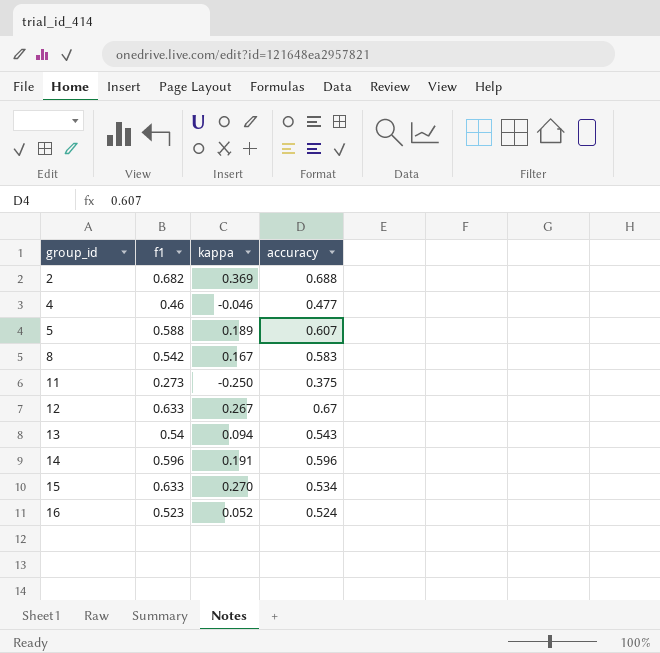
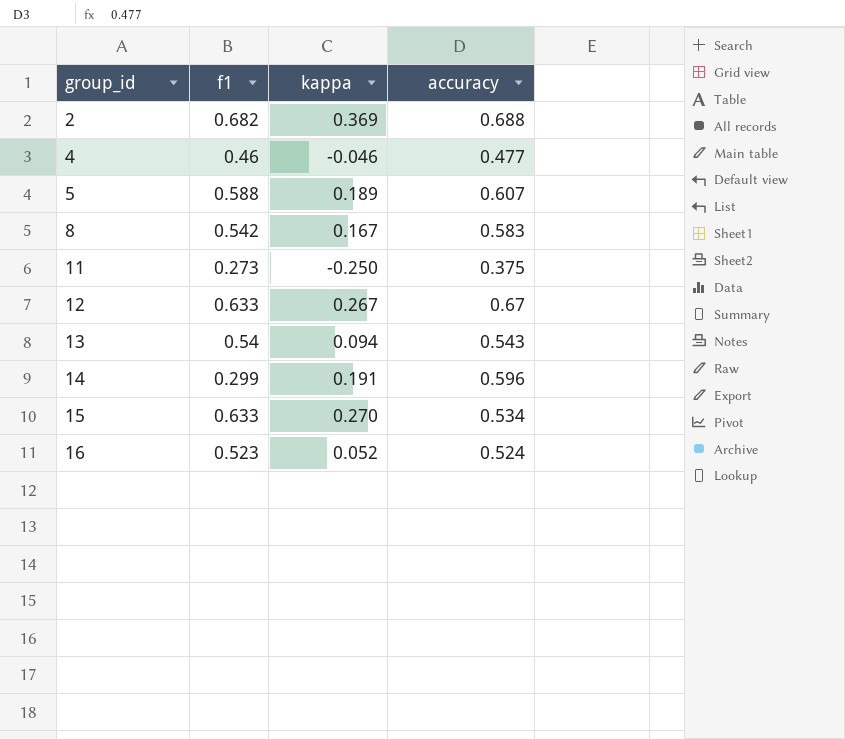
14 | f1: 0.596 -> 0.299

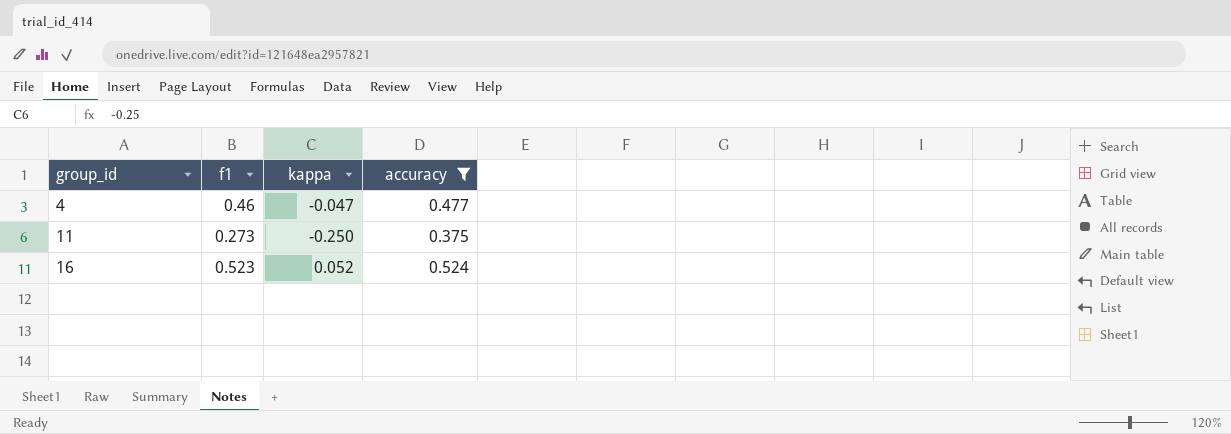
filter: none -> accuracy <= 0.524
4 | kappa: -0.046 -> -0.047

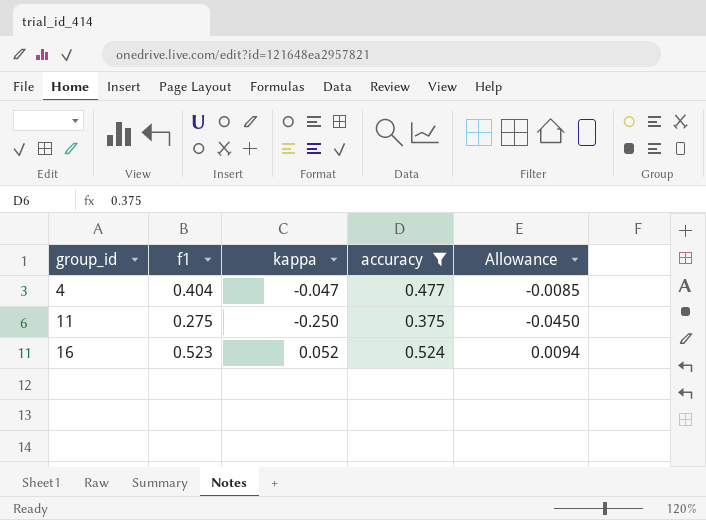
column Allowance | formula: none -> [kappa] * 0.18
4 | f1: 0.46 -> 0.404
11 | f1: 0.273 -> 0.275

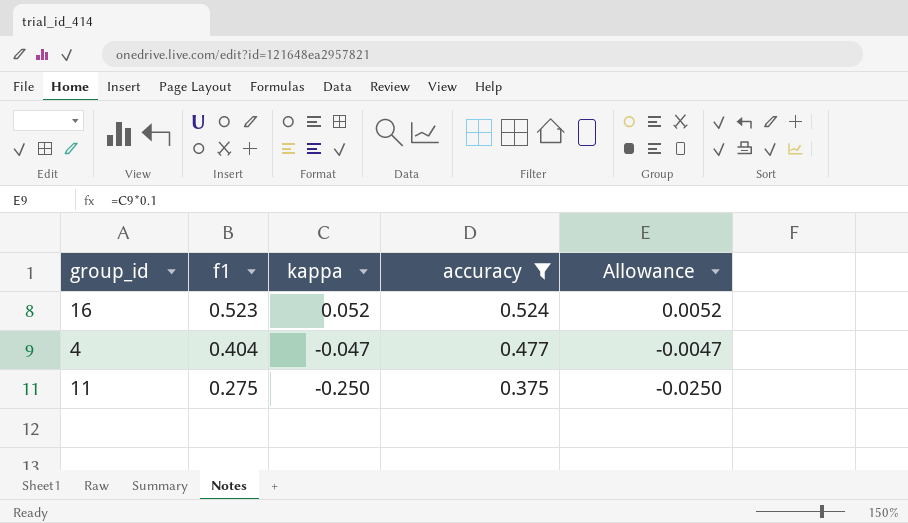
row order: group_id ascending -> f1 descending
column Allowance | formula: [kappa] * 0.18 -> [kappa] * 0.1

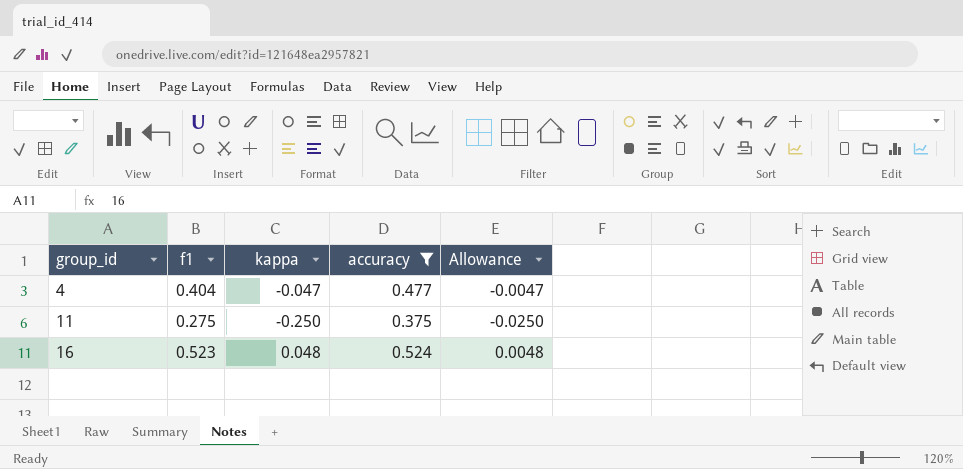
row order: f1 descending -> group_id ascending
16 | kappa: 0.052 -> 0.048
16 | Allowance: 0.0052 -> 0.0048

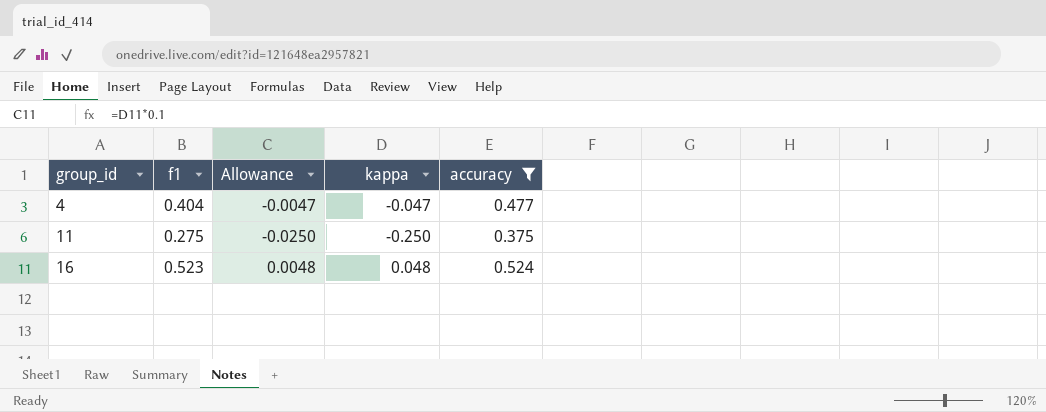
column Allowance | position: 5 -> 3

